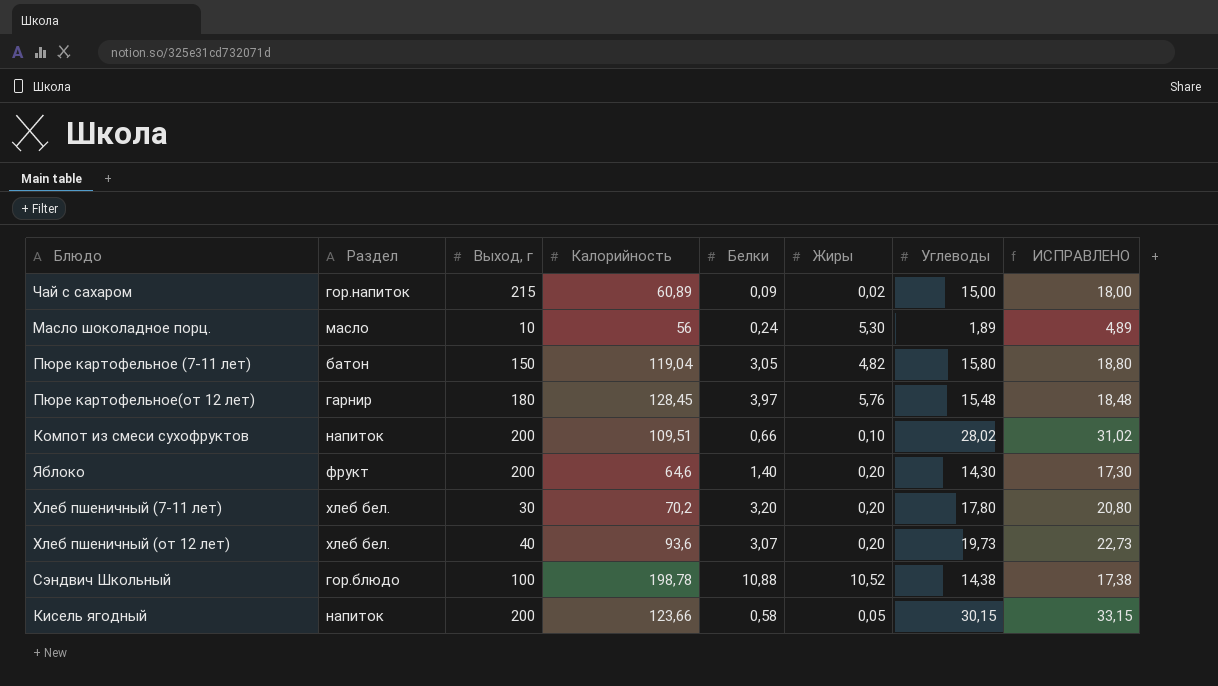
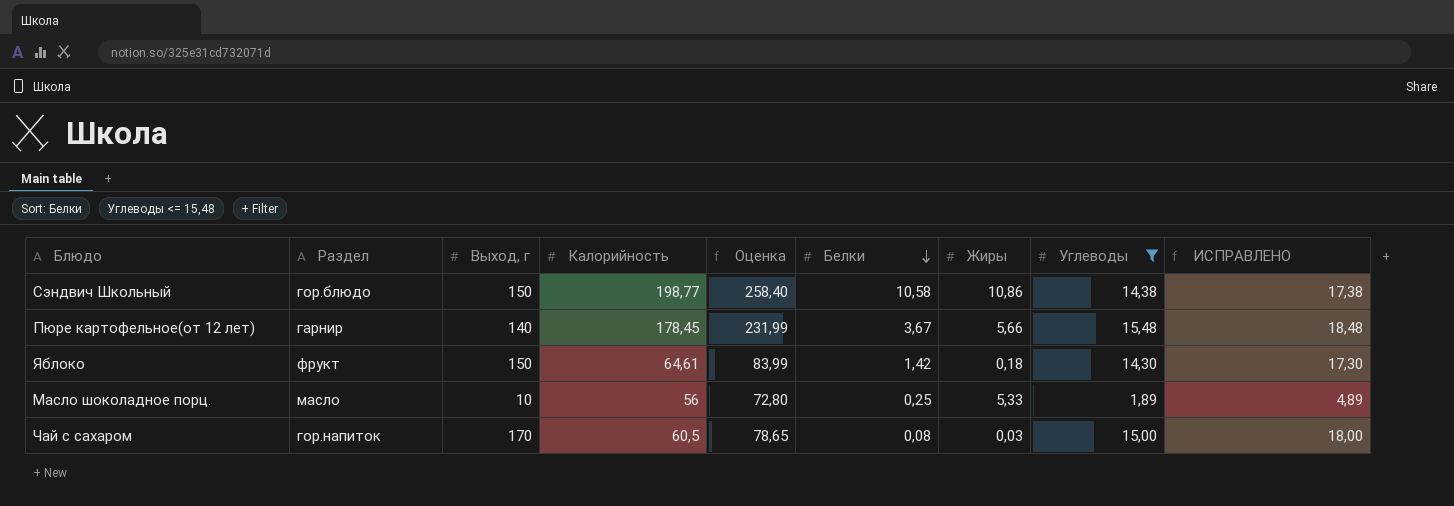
filter: none -> Углеводы <= 15,48
row order: none -> Белки descending
column Оценка | formula: none -> [Калорийность] * 1,3
Сэндвич Школьный | Выход, г: 100 -> 150
Сэндвич Школьный | Калорийность: 198,78 -> 198,77
Сэндвич Школьный | Белки: 10,88 -> 10,58
Сэндвич Школьный | Жиры: 10,52 -> 10,86
Пюре картофельное(от 12 лет) | Выход, г: 180 -> 140
Пюре картофельное(от 12 лет) | Калорийность: 128,45 -> 178,45
Пюре картофельное(от 12 лет) | Белки: 3,97 -> 3,67
Пюре картофельное(от 12 лет) | Жиры: 5,76 -> 5,66
Яблоко | Выход, г: 200 -> 150
Яблоко | Калорийность: 64,6 -> 64,61
Яблоко | Белки: 1,40 -> 1,42
Яблоко | Жиры: 0,20 -> 0,18
Масло шоколадное порц. | Белки: 0,24 -> 0,25
Масло шоколадное порц. | Жиры: 5,30 -> 5,33
Чай с сахаром | Выход, г: 215 -> 170
Чай с сахаром | Калорийность: 60,89 -> 60,5
Чай с сахаром | Белки: 0,09 -> 0,08
Чай с сахаром | Жиры: 0,02 -> 0,03

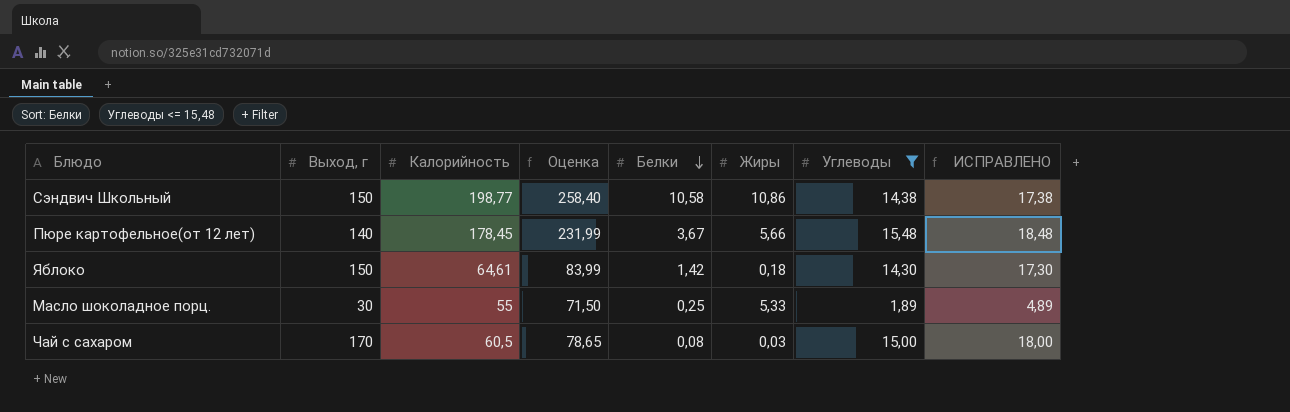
column Раздел | position: 2 -> none
Масло шоколадное порц. | Выход, г: 10 -> 30
Масло шоколадное порц. | Калорийность: 56 -> 55
Масло шоколадное порц. | Оценка: 72,80 -> 71,50

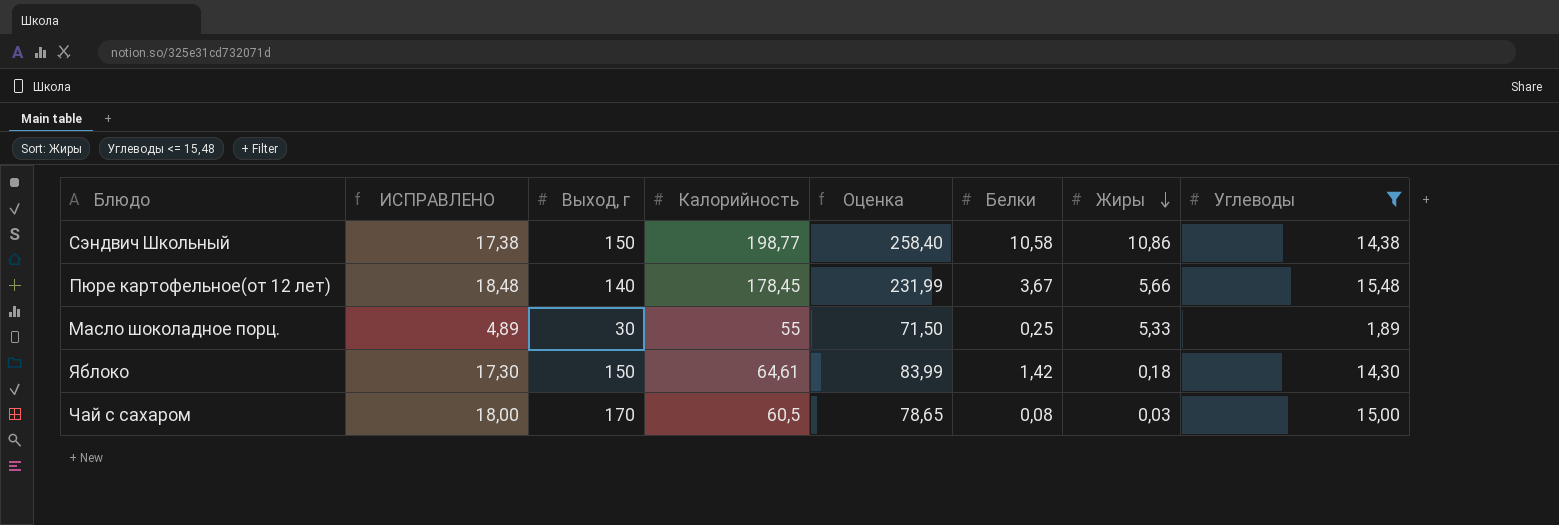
row order: Белки descending -> Жиры descending
column ИСПРАВЛЕНО | position: 8 -> 2

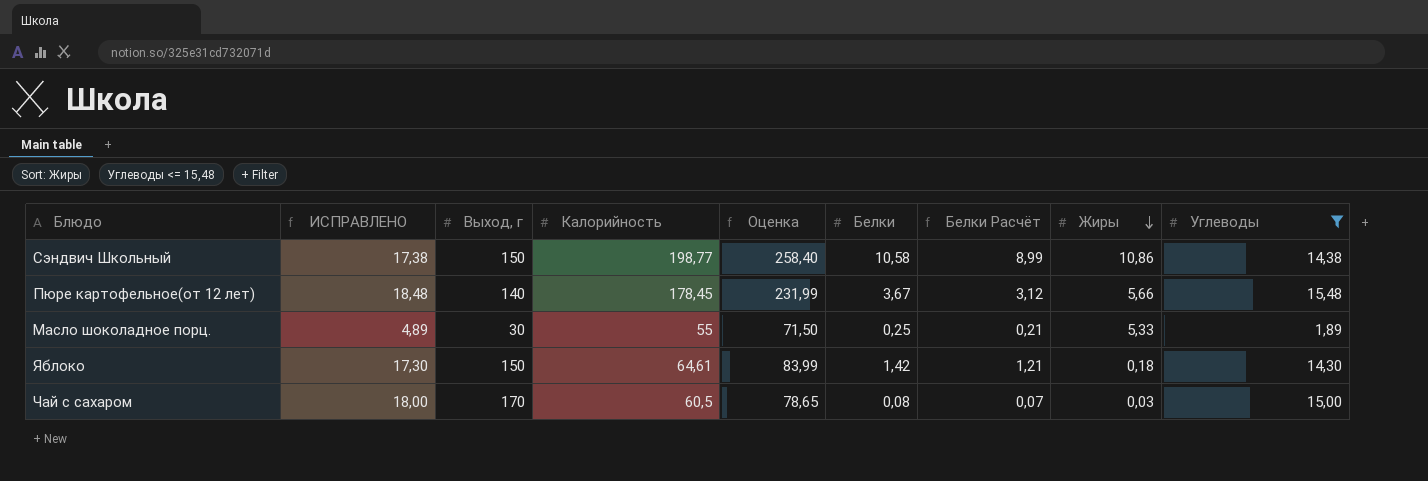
column Белки Расчёт | formula: none -> [Белки] * 0,85

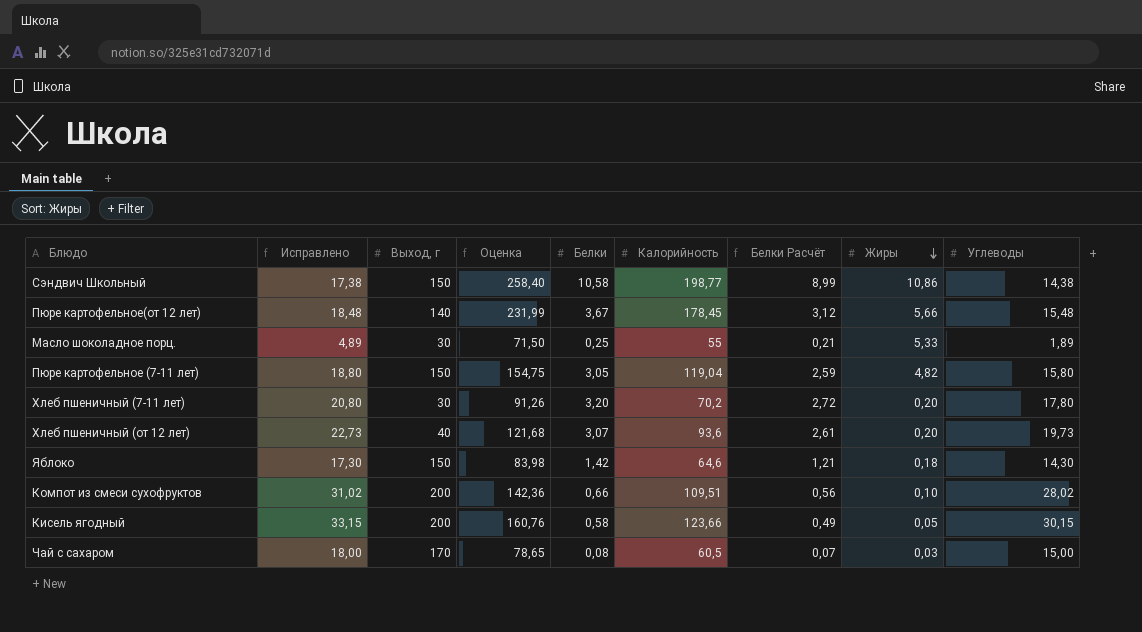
filter: Углеводы <= 15,48 -> none
column name: ИСПРАВЛЕНО -> Исправлено
column Калорийность | position: 4 -> 6
Яблоко | Оценка: 83,99 -> 83,98
Яблоко | Калорийность: 64,61 -> 64,6

